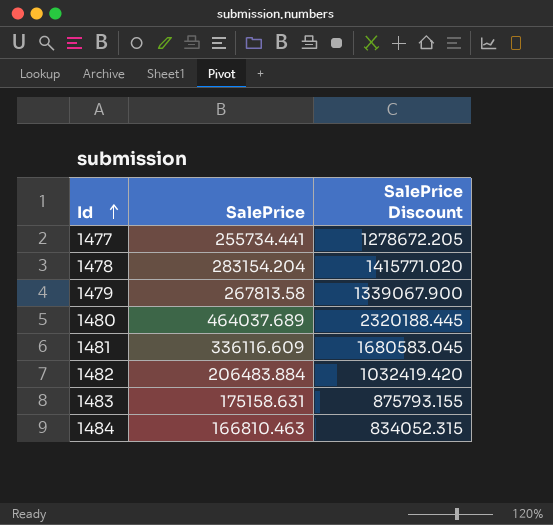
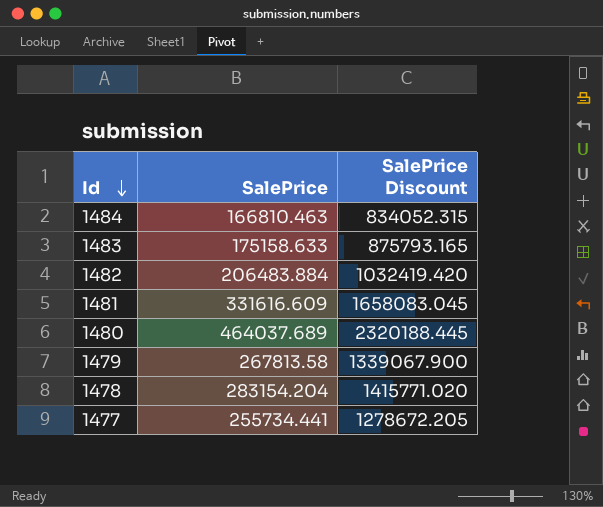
row order: Id ascending -> Id descending
1483 | SalePrice: 175158.631 -> 175158.633
1483 | SalePrice Discount: 875793.155 -> 875793.165
1481 | SalePrice: 336116.609 -> 331616.609
1481 | SalePrice Discount: 1680583.045 -> 1658083.045

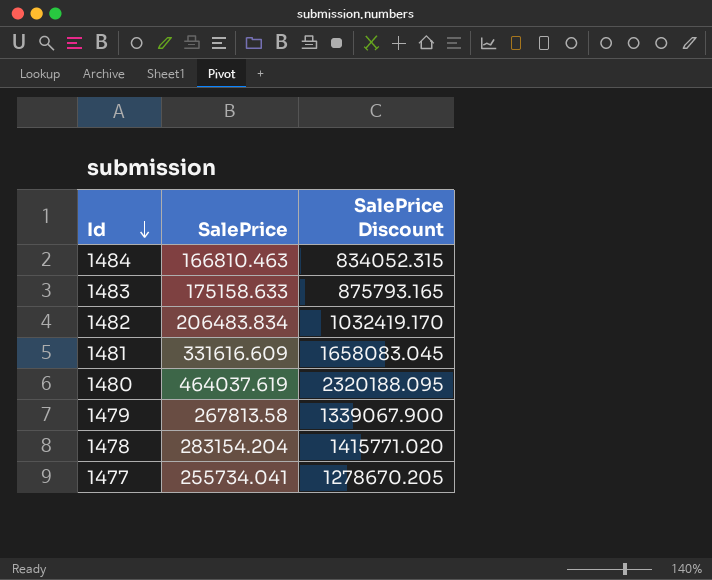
1482 | SalePrice: 206483.884 -> 206483.834
1482 | SalePrice Discount: 1032419.420 -> 1032419.170
1480 | SalePrice: 464037.689 -> 464037.619
1480 | SalePrice Discount: 2320188.445 -> 2320188.095
1477 | SalePrice: 255734.441 -> 255734.041
1477 | SalePrice Discount: 1278672.205 -> 1278670.205

